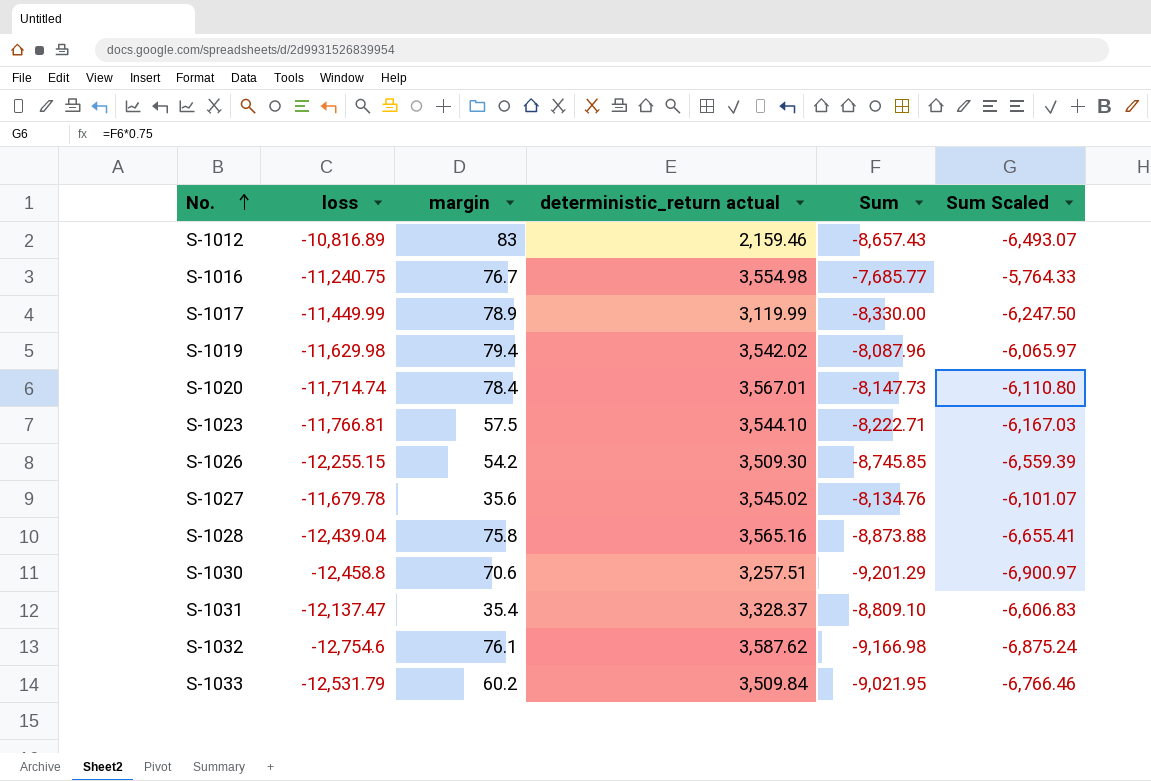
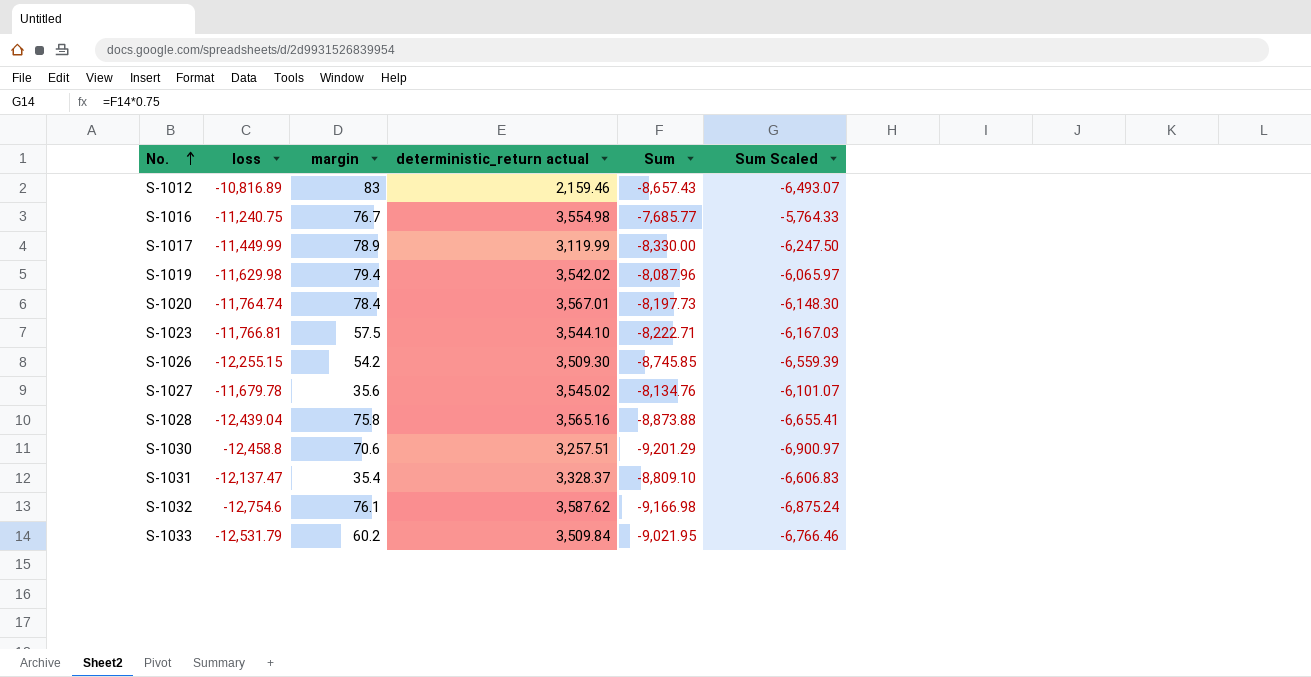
S-1020 | loss: -11,714.74 -> -11,764.74
S-1020 | Sum: -8,147.73 -> -8,197.73
S-1020 | Sum Scaled: -6,110.80 -> -6,148.30

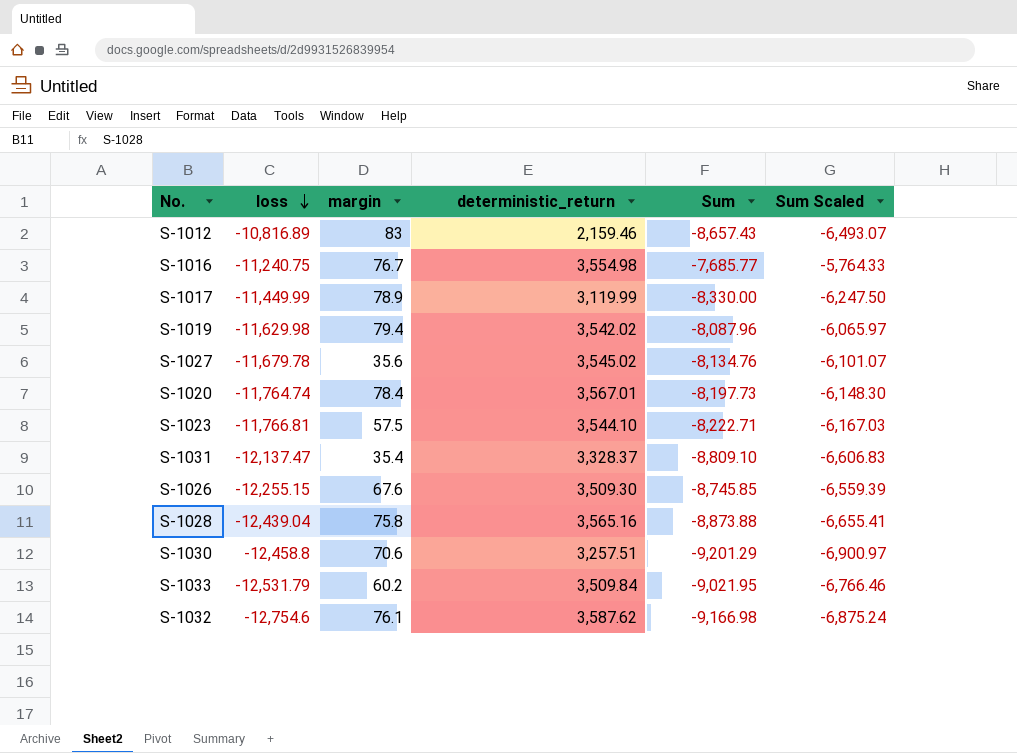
row order: No. ascending -> loss descending
column name: deterministic_return actual -> deterministic_return
S-1026 | margin: 54.2 -> 67.6

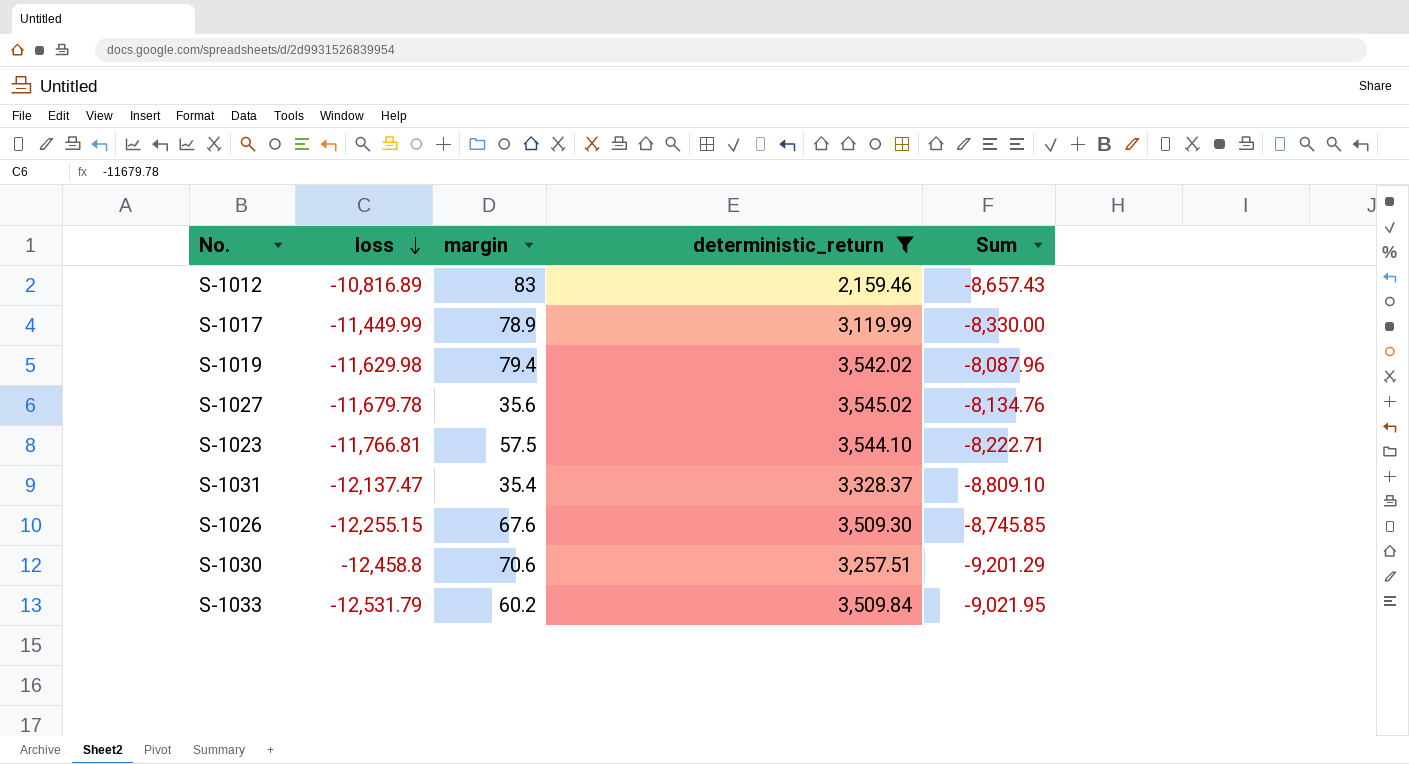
filter: none -> deterministic_return <= 3,545.02
column Sum Scaled | formula: [Sum] * 0.75 -> none

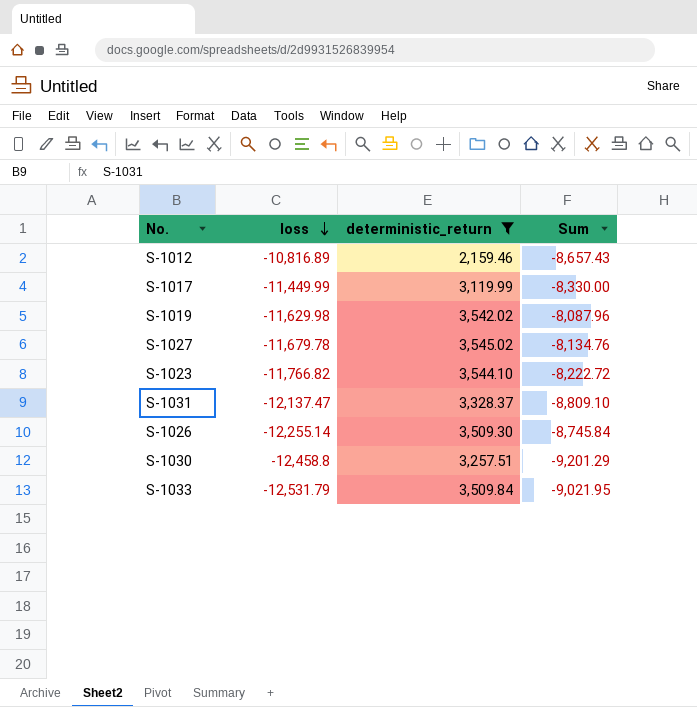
column margin | position: 3 -> none
S-1023 | loss: -11,766.81 -> -11,766.82
S-1023 | Sum: -8,222.71 -> -8,222.72
S-1026 | loss: -12,255.15 -> -12,255.14
S-1026 | Sum: -8,745.85 -> -8,745.84

